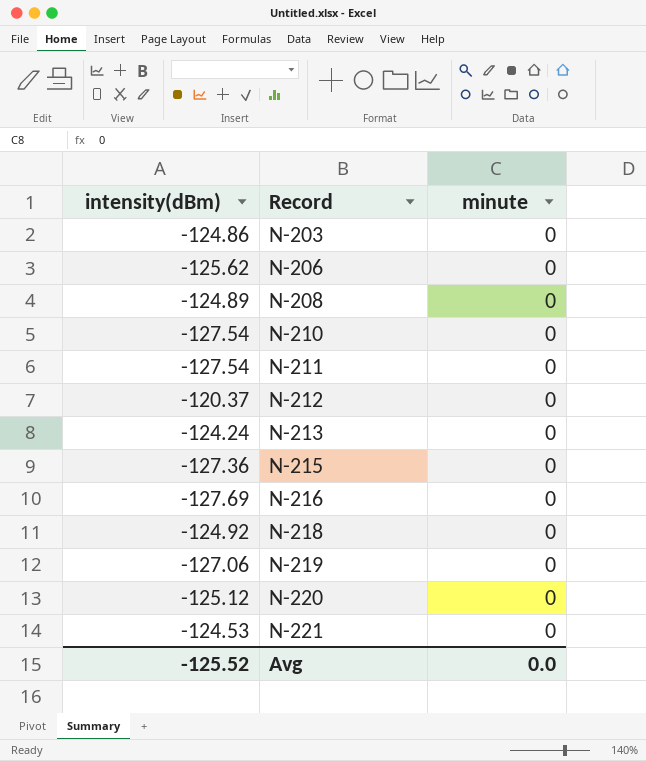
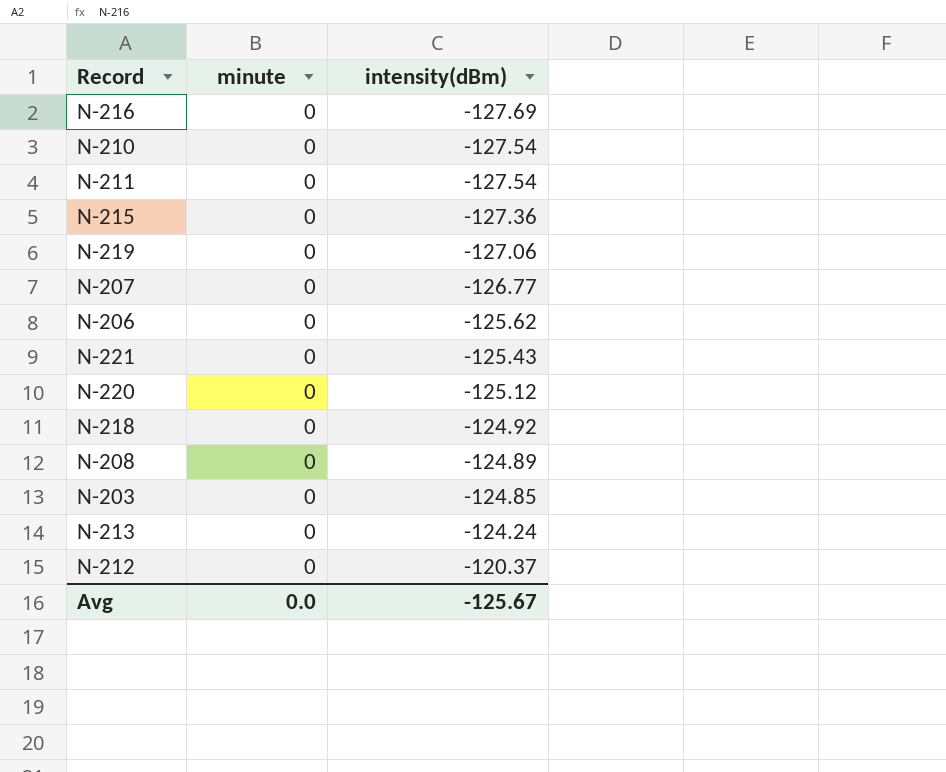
row order: Record ascending -> intensity(dBm) ascending
column intensity(dBm) | position: 1 -> 3
row N-207: none -> 0 | -126.77
N-221 | intensity(dBm): -124.53 -> -125.43
N-203 | intensity(dBm): -124.86 -> -124.85
Avg | intensity(dBm): -125.52 -> -125.67

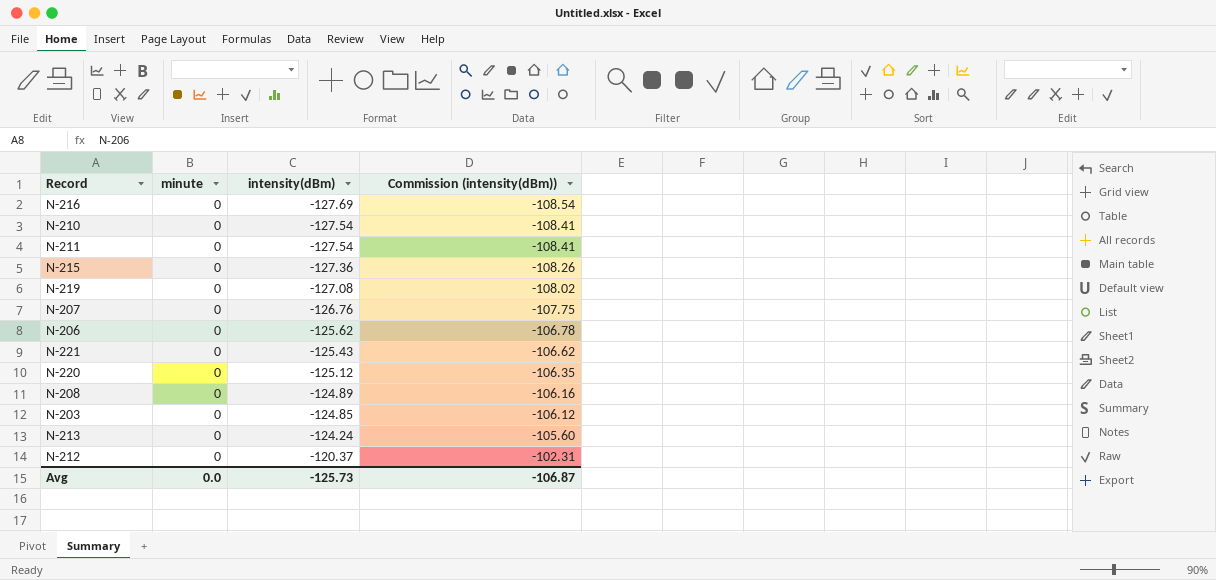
column Commission (intensity(dBm)) | formula: none -> [intensity(dBm)] * 0.85
row N-218: 0 | -124.92 -> none
N-219 | intensity(dBm): -127.06 -> -127.08
N-207 | intensity(dBm): -126.77 -> -126.76
Avg | intensity(dBm): -125.67 -> -125.73

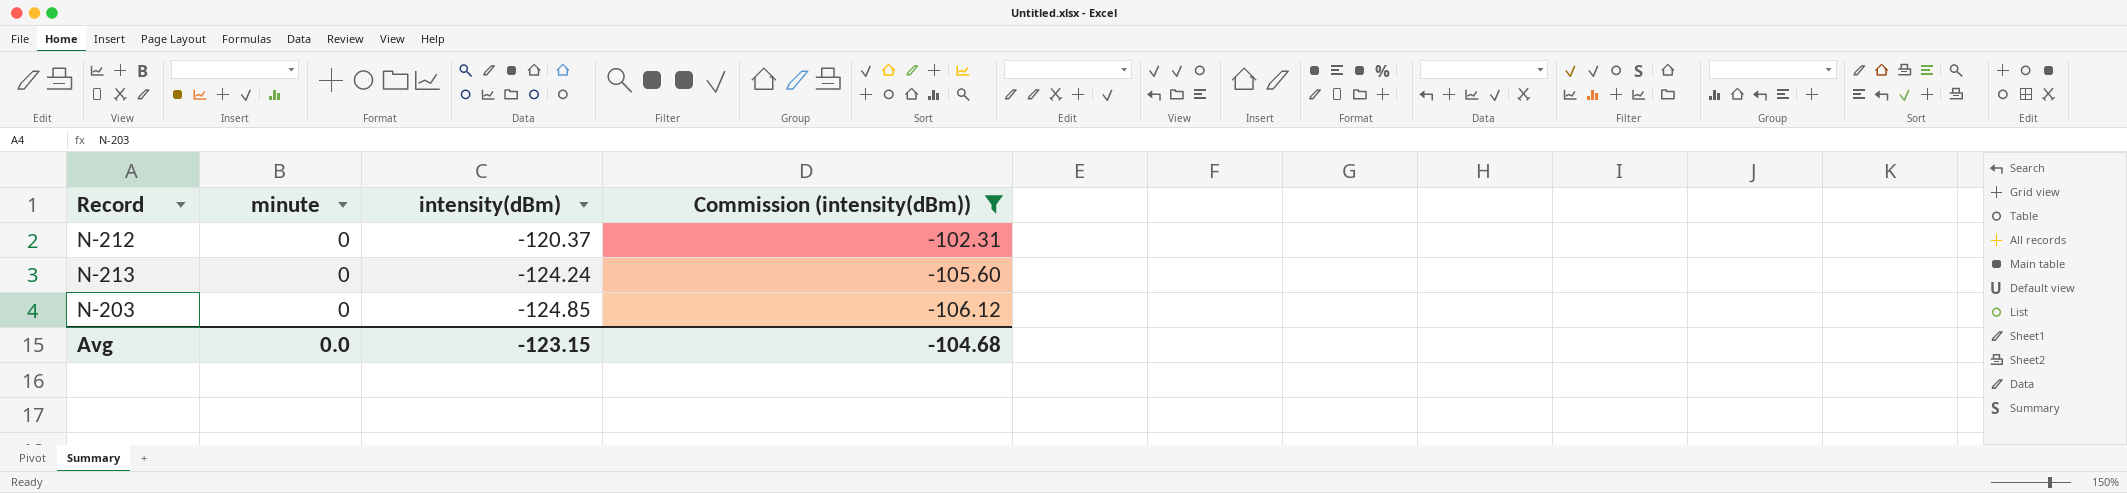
filter: none -> Commission (intensity(dBm)) >= -106.12
row order: intensity(dBm) ascending -> intensity(dBm) descending
Avg | intensity(dBm): -125.73 -> -123.15
Avg | Commission (intensity(dBm)): -106.87 -> -104.68

